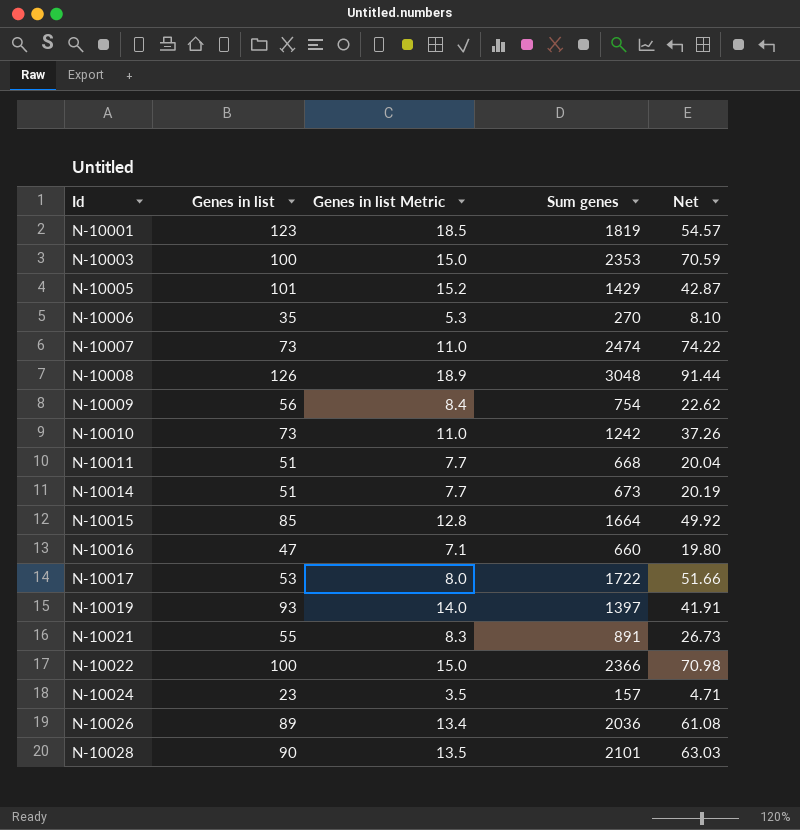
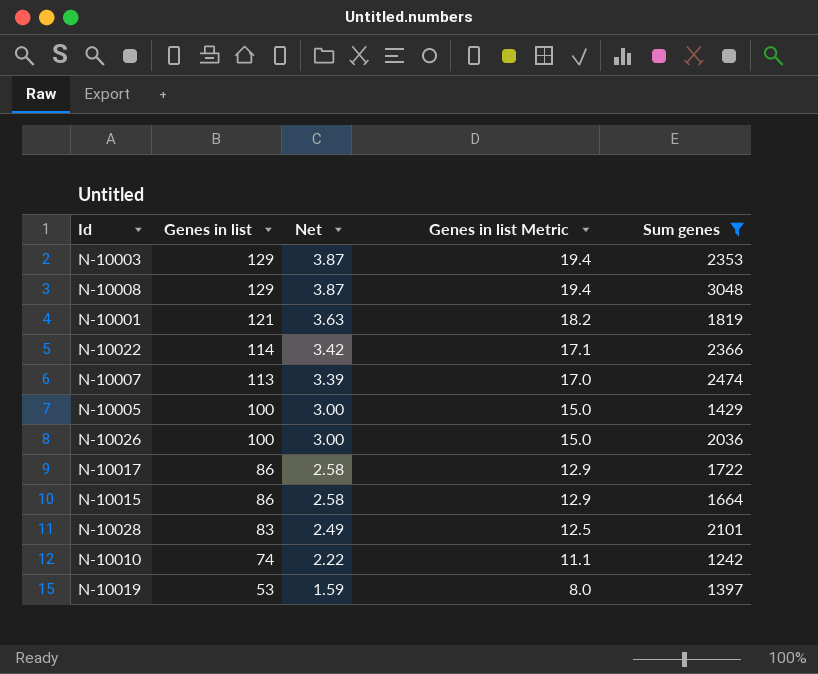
filter: none -> Sum genes >= 1242
row order: Id ascending -> Genes in list descending
column Net | formula: [Sum genes] * 0.03 -> [Genes in list] * 0.03
column Net | position: 5 -> 3
N-10003 | Genes in list: 100 -> 129
N-10003 | Genes in list Metric: 15.0 -> 19.4
N-10008 | Genes in list: 126 -> 129
N-10008 | Genes in list Metric: 18.9 -> 19.4
N-10001 | Genes in list: 123 -> 121
N-10001 | Genes in list Metric: 18.5 -> 18.2
N-10022 | Genes in list: 100 -> 114
N-10022 | Genes in list Metric: 15.0 -> 17.1
N-10007 | Genes in list: 73 -> 113
N-10007 | Genes in list Metric: 11.0 -> 17.0
N-10005 | Genes in list: 101 -> 100
N-10005 | Genes in list Metric: 15.2 -> 15.0
N-10026 | Genes in list: 89 -> 100
N-10026 | Genes in list Metric: 13.4 -> 15.0
N-10017 | Genes in list: 53 -> 86
N-10017 | Genes in list Metric: 8.0 -> 12.9
N-10015 | Genes in list: 85 -> 86
N-10015 | Genes in list Metric: 12.8 -> 12.9
N-10028 | Genes in list: 90 -> 83
N-10028 | Genes in list Metric: 13.5 -> 12.5
N-10010 | Genes in list: 73 -> 74
N-10010 | Genes in list Metric: 11.0 -> 11.1
N-10019 | Genes in list: 93 -> 53
N-10019 | Genes in list Metric: 14.0 -> 8.0

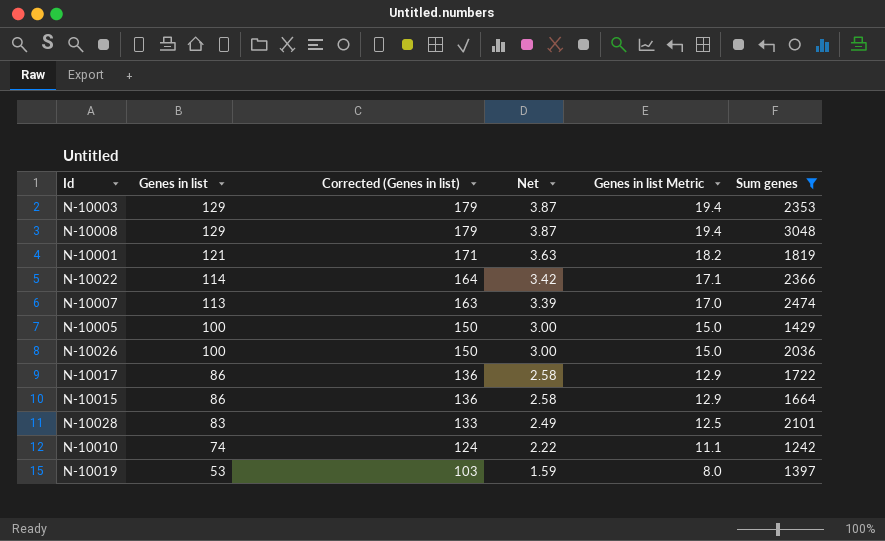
column Corrected (Genes in list) | formula: none -> [Genes in list] + 50

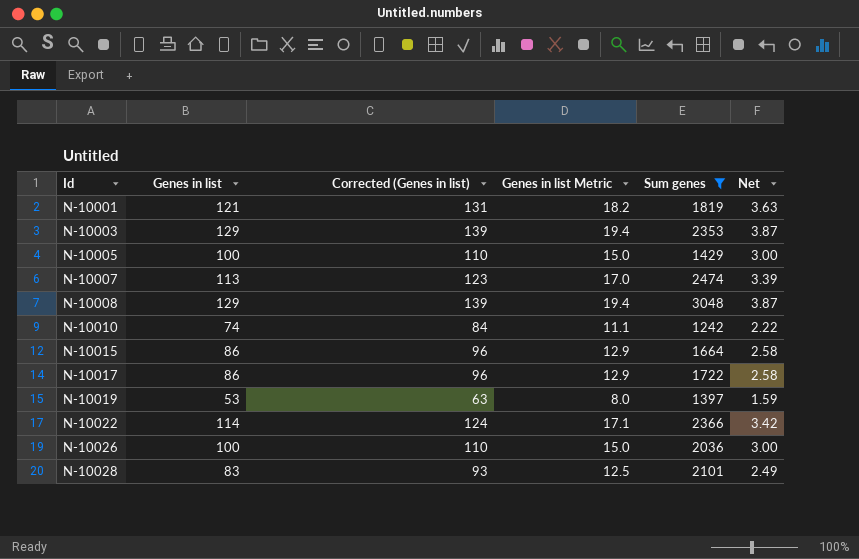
row order: Genes in list descending -> Id ascending
column Corrected (Genes in list) | formula: [Genes in list] + 50 -> [Genes in list] + 10
column Net | position: 4 -> 6

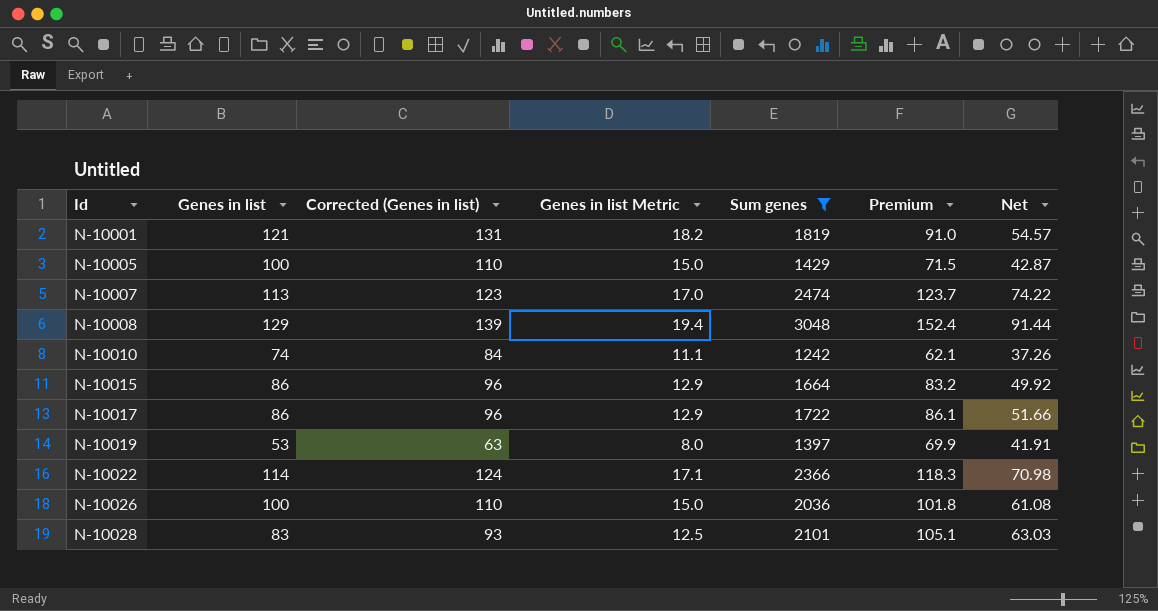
column Premium | formula: none -> [Sum genes] * 0.05
column Net | formula: [Genes in list] * 0.03 -> [Sum genes] * 0.03
row N-10003: 129 | 139 | 19.4 | 2353 | 3.87 -> none

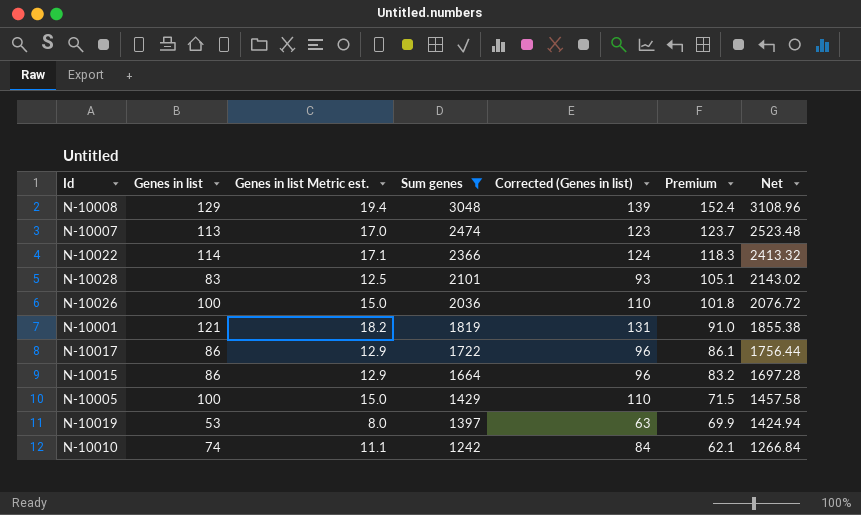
row order: Id ascending -> Sum genes descending
column name: Genes in list Metric -> Genes in list Metric est.
column Corrected (Genes in list) | position: 3 -> 5
column Net | formula: [Sum genes] * 0.03 -> [Sum genes] * 1.02

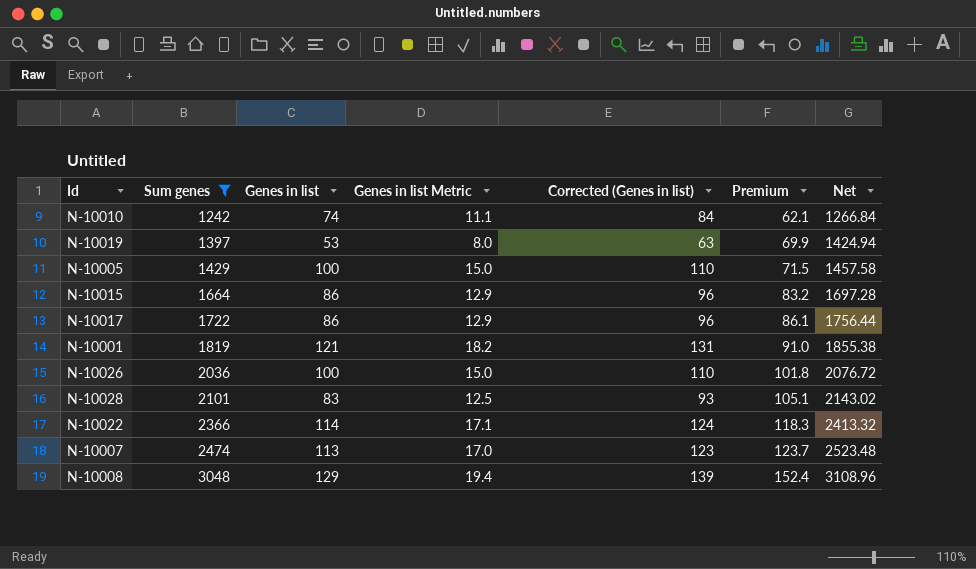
row order: Sum genes descending -> Sum genes ascending
column Sum genes | position: 4 -> 2
column name: Genes in list Metric est. -> Genes in list Metric

